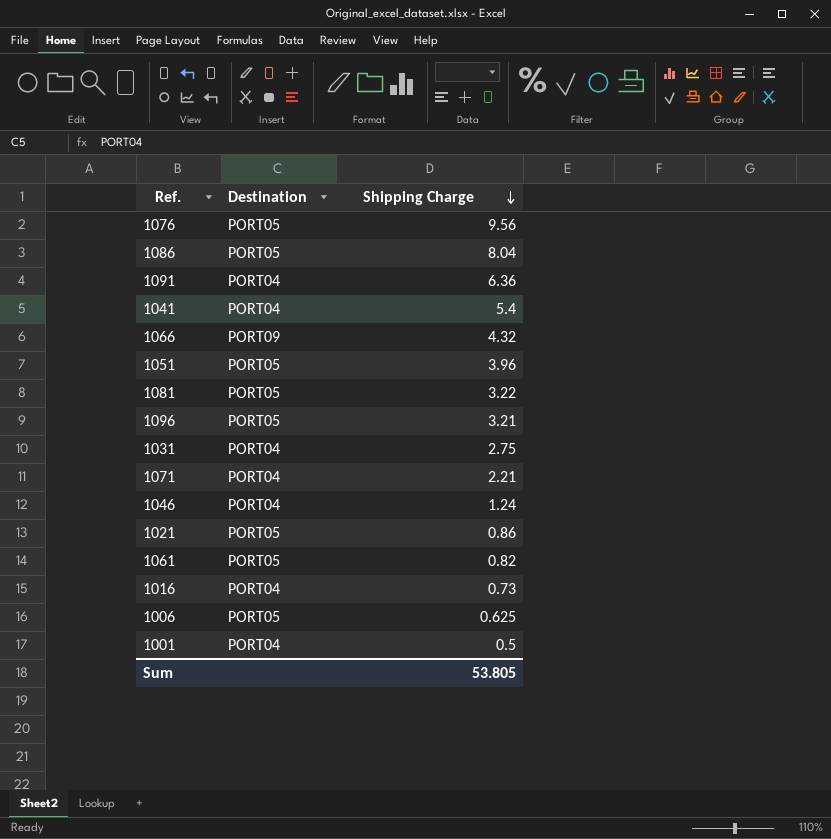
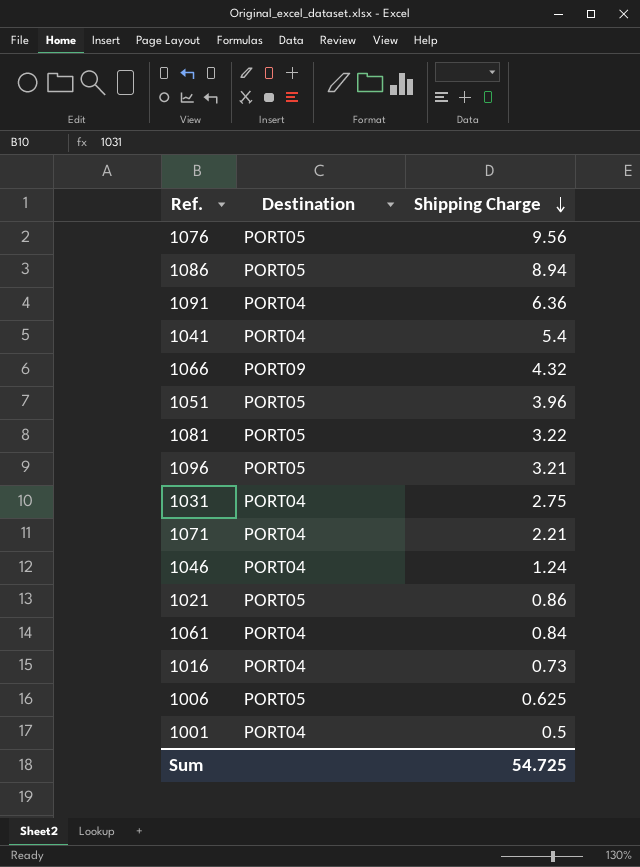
1086 | Shipping Charge: 8.04 -> 8.94
1061 | Destination: PORT05 -> PORT04
1061 | Shipping Charge: 0.82 -> 0.84
Sum | Shipping Charge: 53.805 -> 54.725

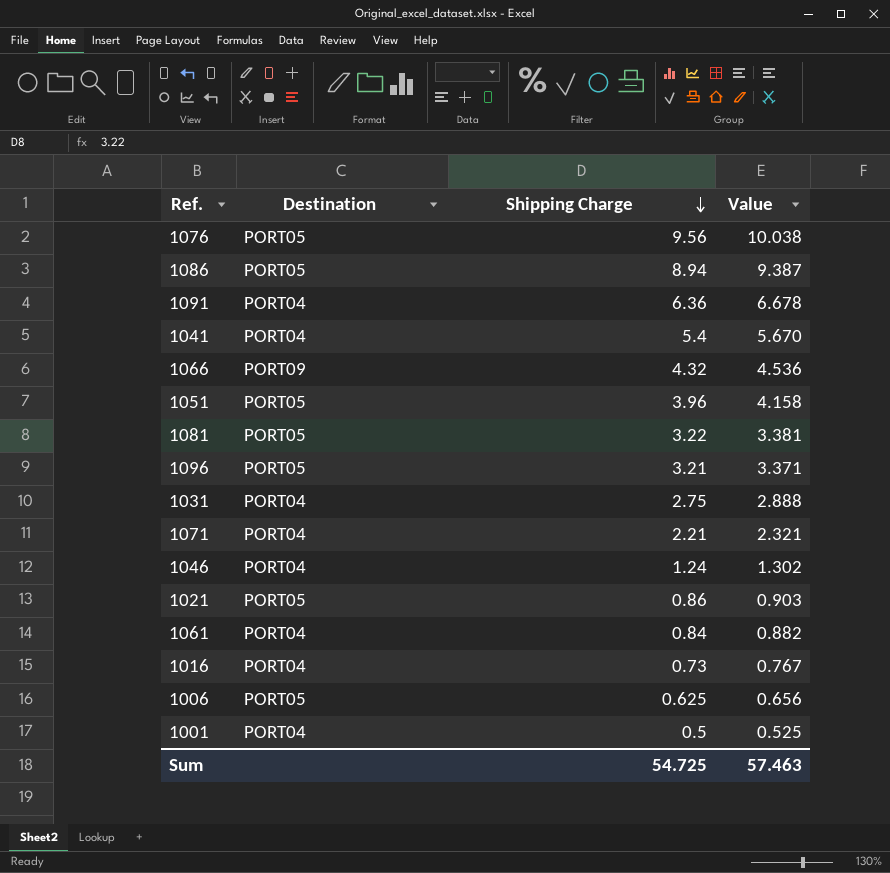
column Value | formula: none -> [Shipping Charge] * 1.05

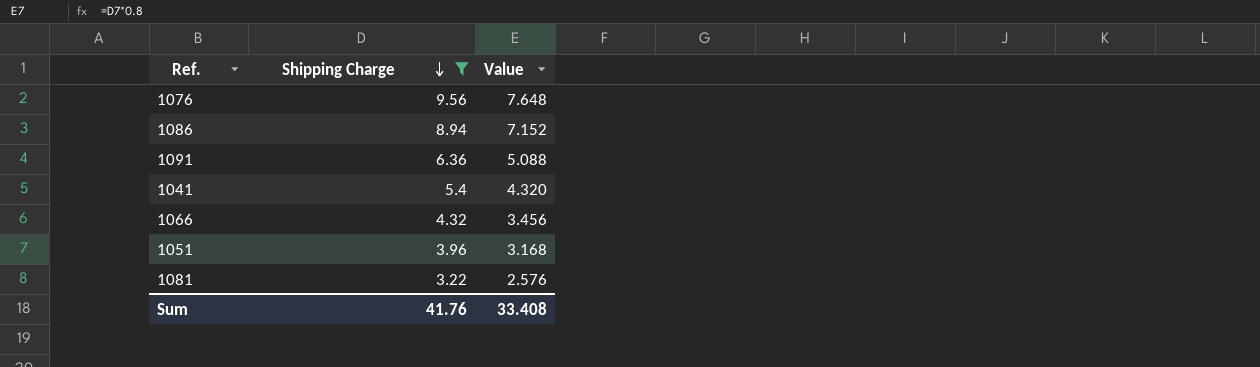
filter: none -> Shipping Charge >= 3.22
column Destination | position: 2 -> none
column Value | formula: [Shipping Charge] * 1.05 -> [Shipping Charge] * 0.8
Sum | Shipping Charge: 54.725 -> 41.76
Sum | Value: 57.463 -> 33.408

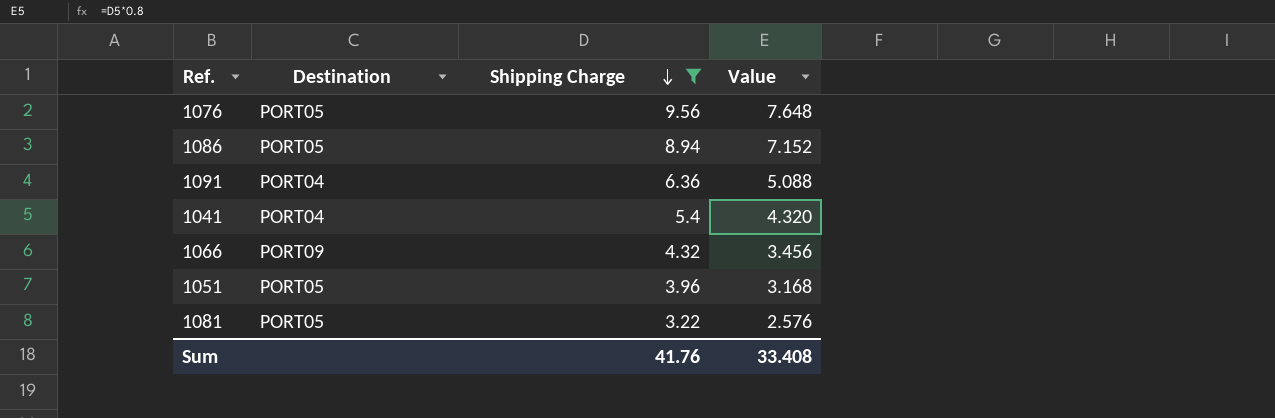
column Destination | position: none -> 2

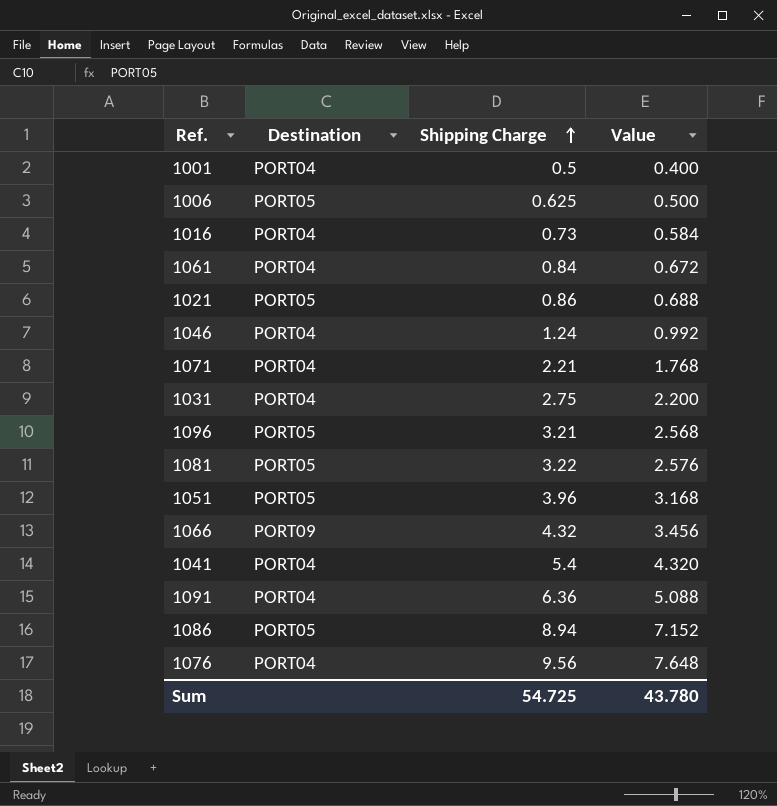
filter: Shipping Charge >= 3.22 -> none
row order: Shipping Charge descending -> Shipping Charge ascending
1076 | Destination: PORT05 -> PORT04
Sum | Shipping Charge: 41.76 -> 54.725
Sum | Value: 33.408 -> 43.780

